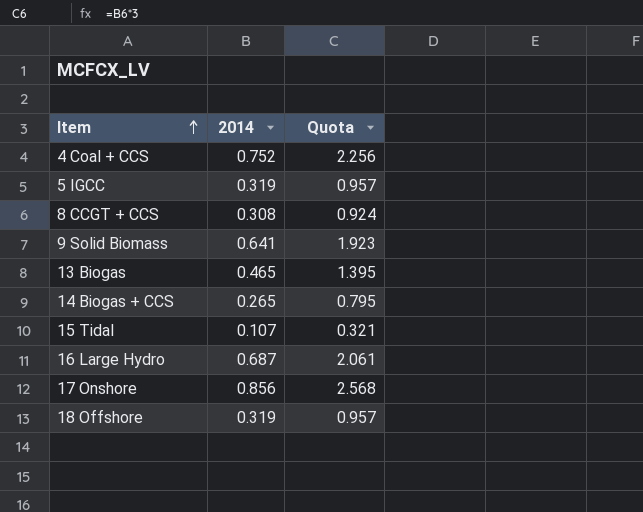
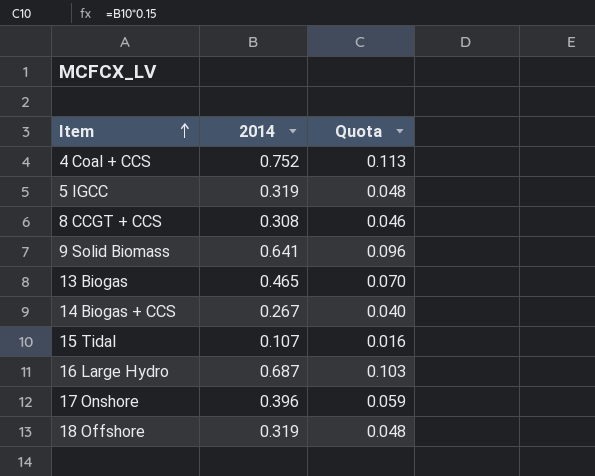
column Quota | formula: [2014] * 3 -> [2014] * 0.15
14 Biogas + CCS | 2014: 0.265 -> 0.267
17 Onshore | 2014: 0.856 -> 0.396

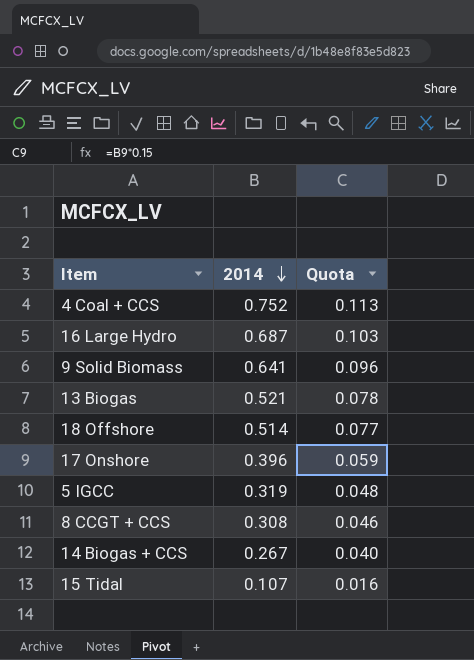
row order: Item ascending -> 2014 descending
13 Biogas | 2014: 0.465 -> 0.521
13 Biogas | Quota: 0.070 -> 0.078
18 Offshore | 2014: 0.319 -> 0.514
18 Offshore | Quota: 0.048 -> 0.077

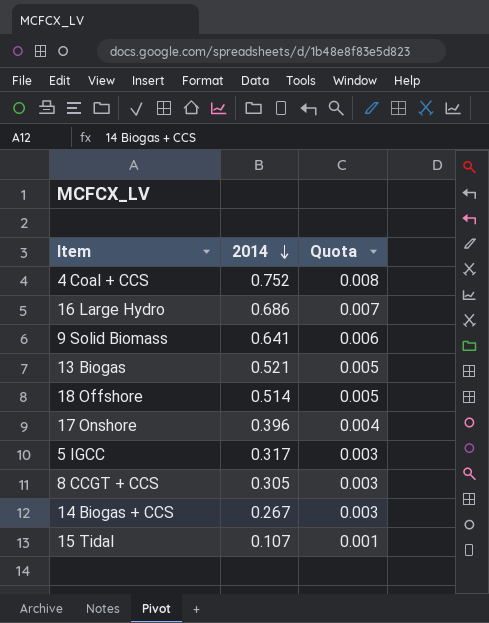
column Quota | formula: [2014] * 0.15 -> [2014] * 0.01
16 Large Hydro | 2014: 0.687 -> 0.686
5 IGCC | 2014: 0.319 -> 0.317
8 CCGT + CCS | 2014: 0.308 -> 0.305

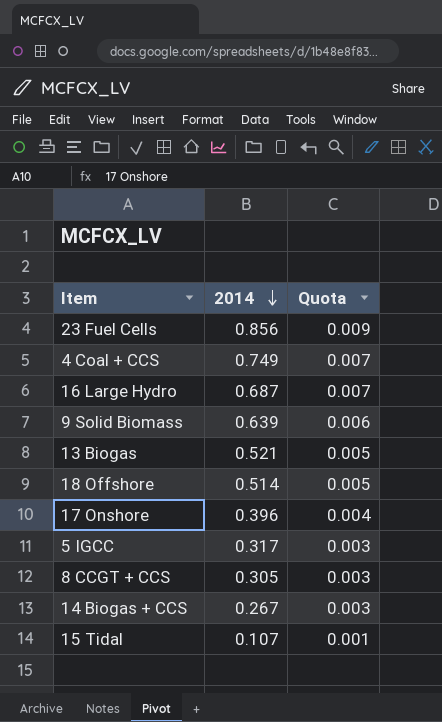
row 23 Fuel Cells: none -> 0.856 | 0.009
4 Coal + CCS | 2014: 0.752 -> 0.749
4 Coal + CCS | Quota: 0.008 -> 0.007
16 Large Hydro | 2014: 0.686 -> 0.687
9 Solid Biomass | 2014: 0.641 -> 0.639

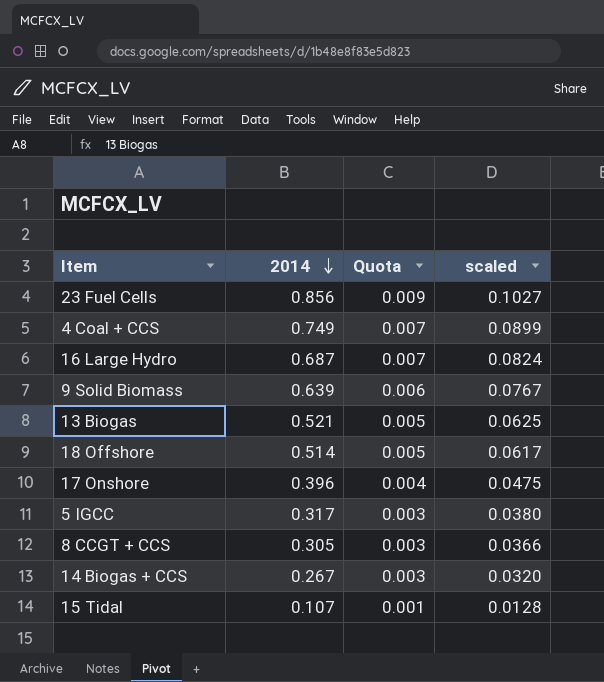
column scaled | formula: none -> [2014] * 0.12

